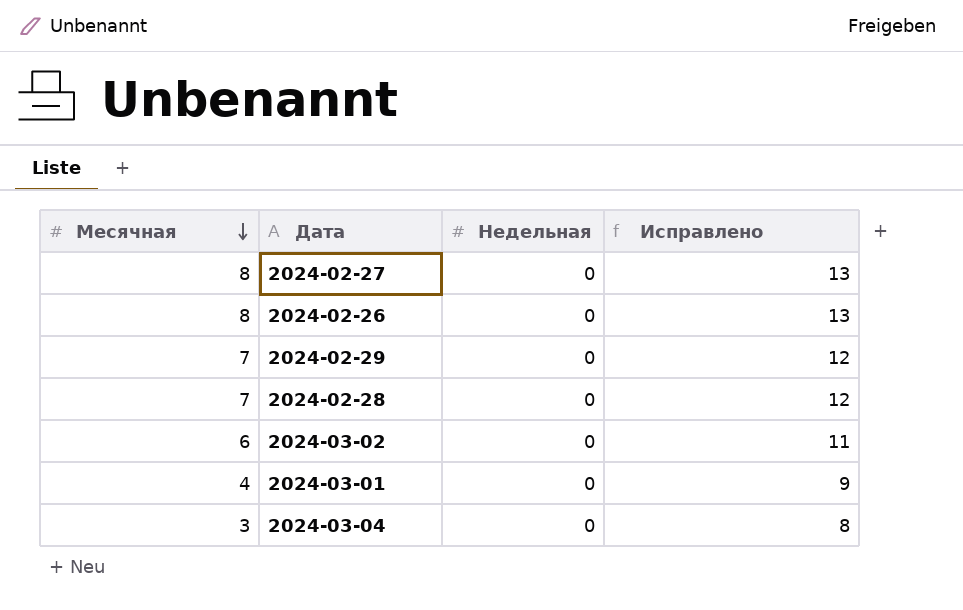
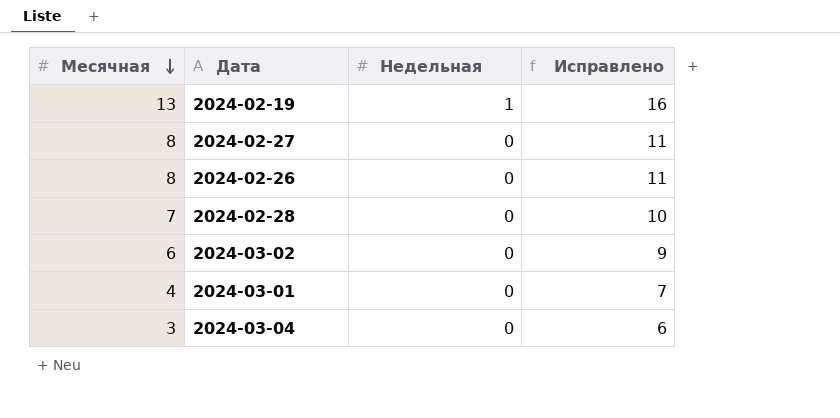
column Исправлено | formula: [Месячная] + 5 -> [Месячная] + 3
row 2024-02-29: 7 | 0 | 12 -> none
row 2024-02-19: none -> 13 | 1 | 16

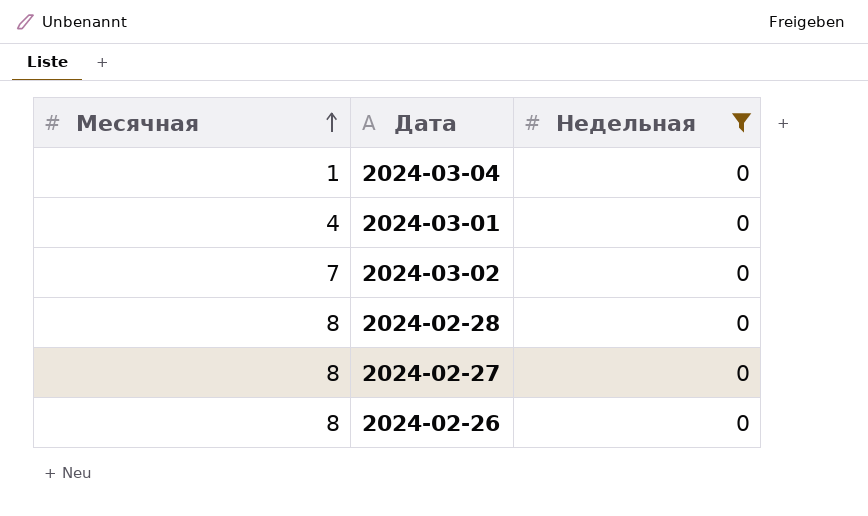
filter: none -> Недельная = 0
row order: Месячная descending -> Месячная ascending
column Исправлено | formula: [Месячная] + 3 -> none
2024-03-04 | Месячная: 3 -> 1
2024-03-02 | Месячная: 6 -> 7
2024-02-28 | Месячная: 7 -> 8

